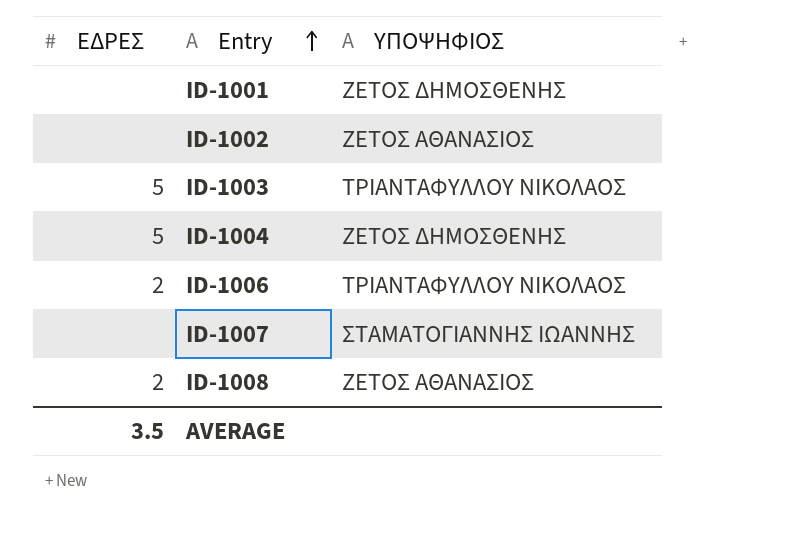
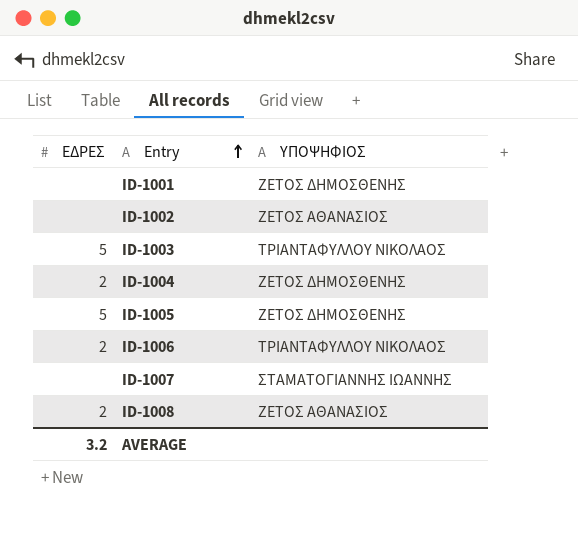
ID-1004 | ΕΔΡΕΣ: 5 -> 2
row ID-1005: none -> 5 | ΖΕΤΟΣ ΔΗΜΟΣΘΕΝΗΣ
AVERAGE | ΕΔΡΕΣ: 3.5 -> 3.2

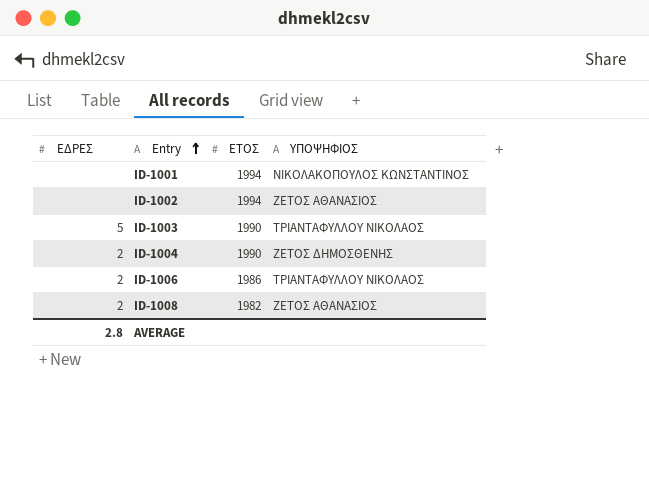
column ΕΤΟΣ | position: none -> 3
row ID-1005: 5 | ΖΕΤΟΣ ΔΗΜΟΣΘΕΝΗΣ -> none
row ID-1007: none | ΣΤΑΜΑΤΟΓΙΑΝΝΗΣ ΙΩΑΝΝΗΣ -> none
ID-1001 | ΥΠΟΨΗΦΙΟΣ: ΖΕΤΟΣ ΔΗΜΟΣΘΕΝΗΣ -> ΝΙΚΟΛΑΚΟΠΟΥΛΟΣ ΚΩΝΣΤΑΝΤΙΝΟΣ
AVERAGE | ΕΔΡΕΣ: 3.2 -> 2.8

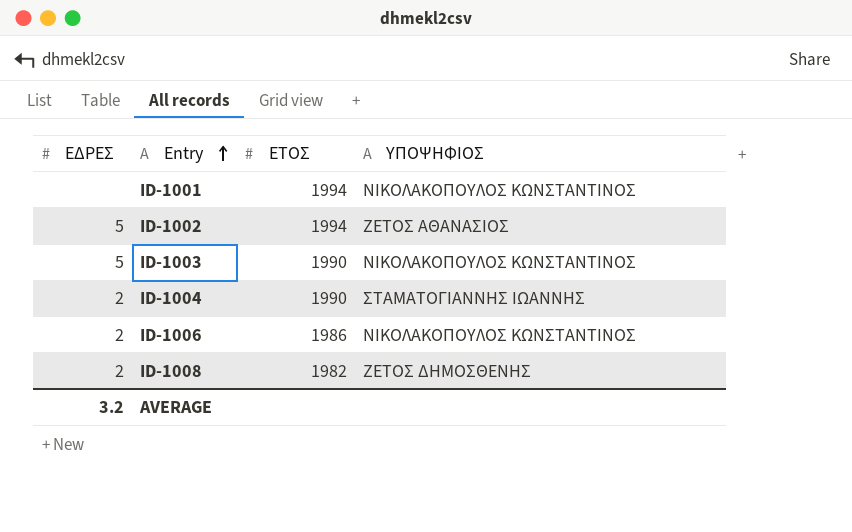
ID-1002 | ΕΔΡΕΣ: none -> 5
ID-1003 | ΥΠΟΨΗΦΙΟΣ: ΤΡΙΑΝΤΑΦΥΛΛΟΥ ΝΙΚΟΛΑΟΣ -> ΝΙΚΟΛΑΚΟΠΟΥΛΟΣ ΚΩΝΣΤΑΝΤΙΝΟΣ
ID-1004 | ΥΠΟΨΗΦΙΟΣ: ΖΕΤΟΣ ΔΗΜΟΣΘΕΝΗΣ -> ΣΤΑΜΑΤΟΓΙΑΝΝΗΣ ΙΩΑΝΝΗΣ
ID-1006 | ΥΠΟΨΗΦΙΟΣ: ΤΡΙΑΝΤΑΦΥΛΛΟΥ ΝΙΚΟΛΑΟΣ -> ΝΙΚΟΛΑΚΟΠΟΥΛΟΣ ΚΩΝΣΤΑΝΤΙΝΟΣ
ID-1008 | ΥΠΟΨΗΦΙΟΣ: ΖΕΤΟΣ ΑΘΑΝΑΣΙΟΣ -> ΖΕΤΟΣ ΔΗΜΟΣΘΕΝΗΣ
AVERAGE | ΕΔΡΕΣ: 2.8 -> 3.2

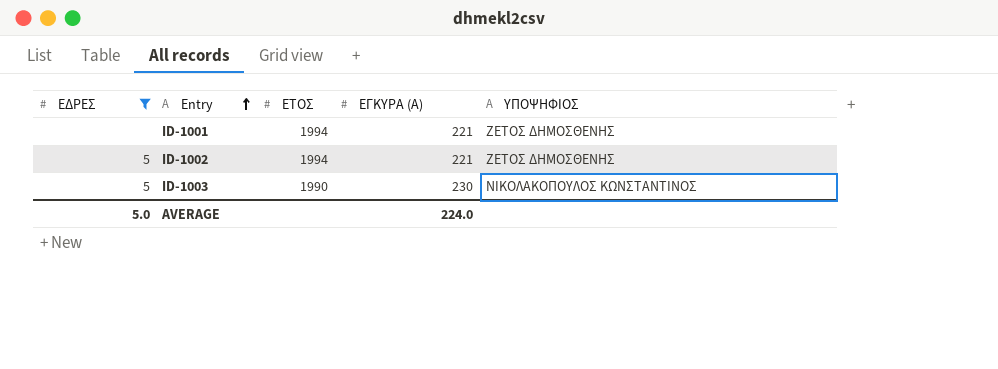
filter: none -> ΕΔΡΕΣ != 2
column ΕΓΚΥΡΑ (Α) | position: none -> 4
ID-1001 | ΥΠΟΨΗΦΙΟΣ: ΝΙΚΟΛΑΚΟΠΟΥΛΟΣ ΚΩΝΣΤΑΝΤΙΝΟΣ -> ΖΕΤΟΣ ΔΗΜΟΣΘΕΝΗΣ
ID-1002 | ΥΠΟΨΗΦΙΟΣ: ΖΕΤΟΣ ΑΘΑΝΑΣΙΟΣ -> ΖΕΤΟΣ ΔΗΜΟΣΘΕΝΗΣ
AVERAGE | ΕΔΡΕΣ: 3.2 -> 5.0

